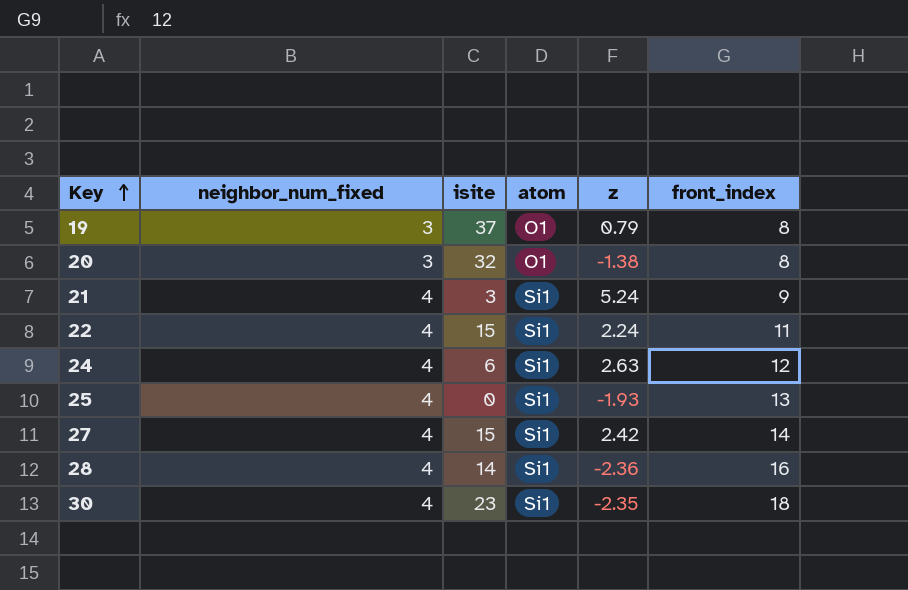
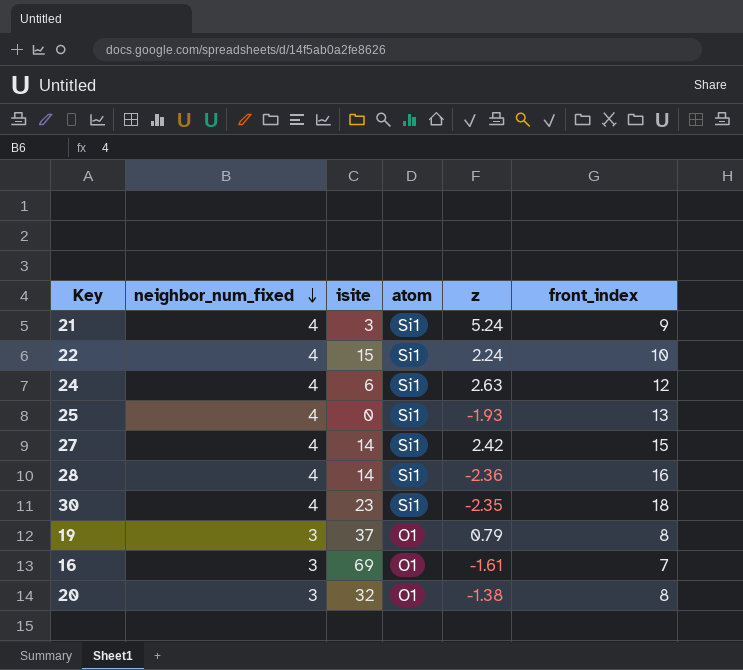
row order: Key ascending -> neighbor_num_fixed descending
22 | front_index: 11 -> 10
27 | isite: 15 -> 14
27 | front_index: 14 -> 15
row 16: none -> 3 | 69 | O1 | -1.61 | 7

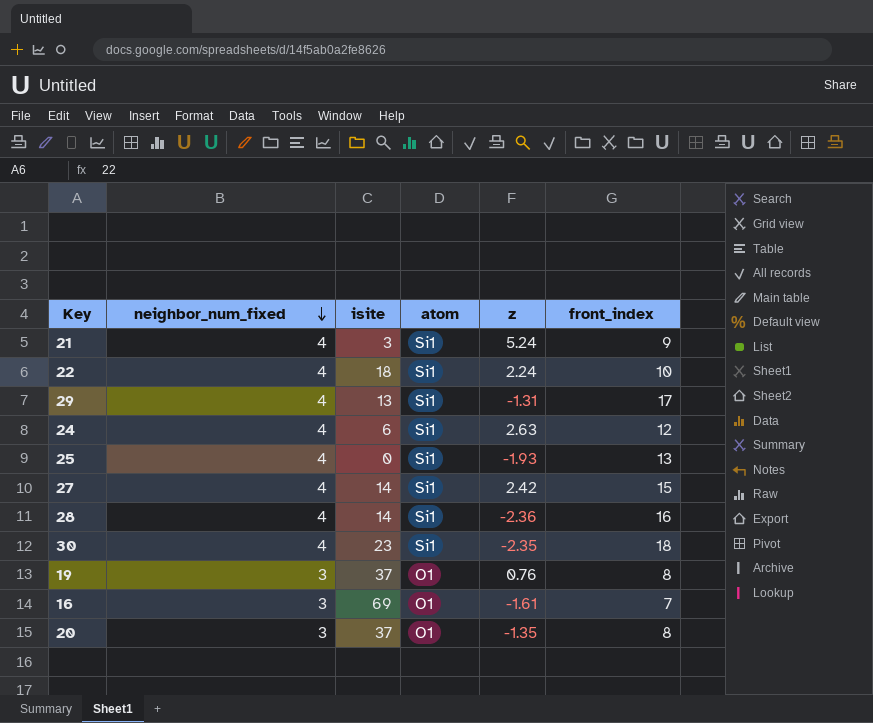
22 | isite: 15 -> 18
row 29: none -> 4 | 13 | Si1 | -1.31 | 17
19 | z: 0.79 -> 0.76
20 | isite: 32 -> 37
20 | z: -1.38 -> -1.35

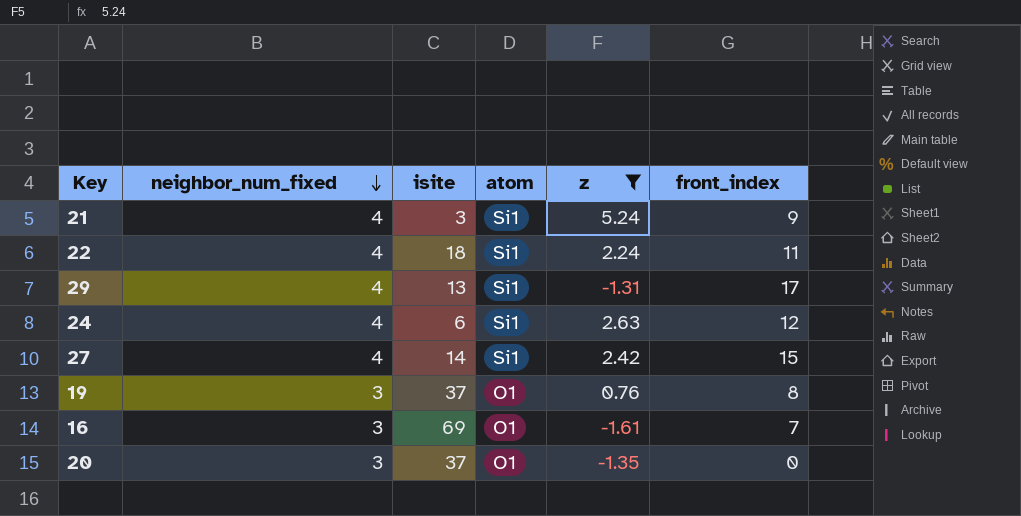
filter: none -> z >= -1.61
22 | front_index: 10 -> 11
20 | front_index: 8 -> 0

